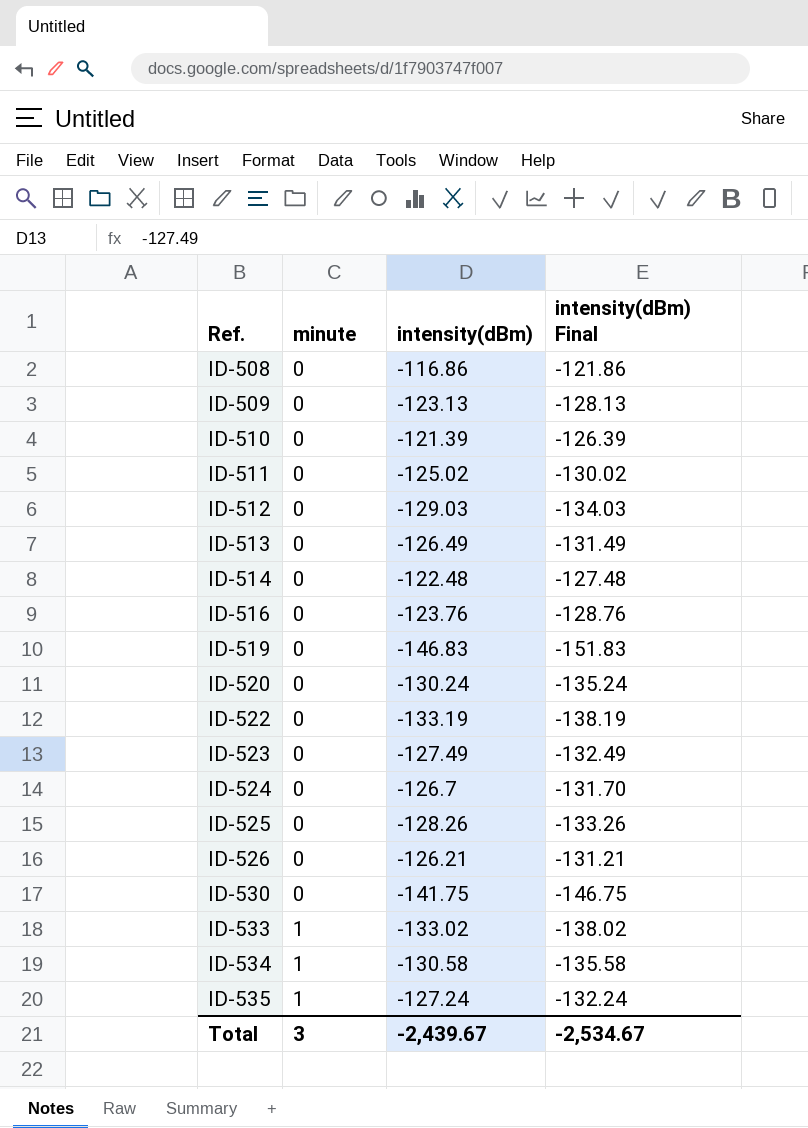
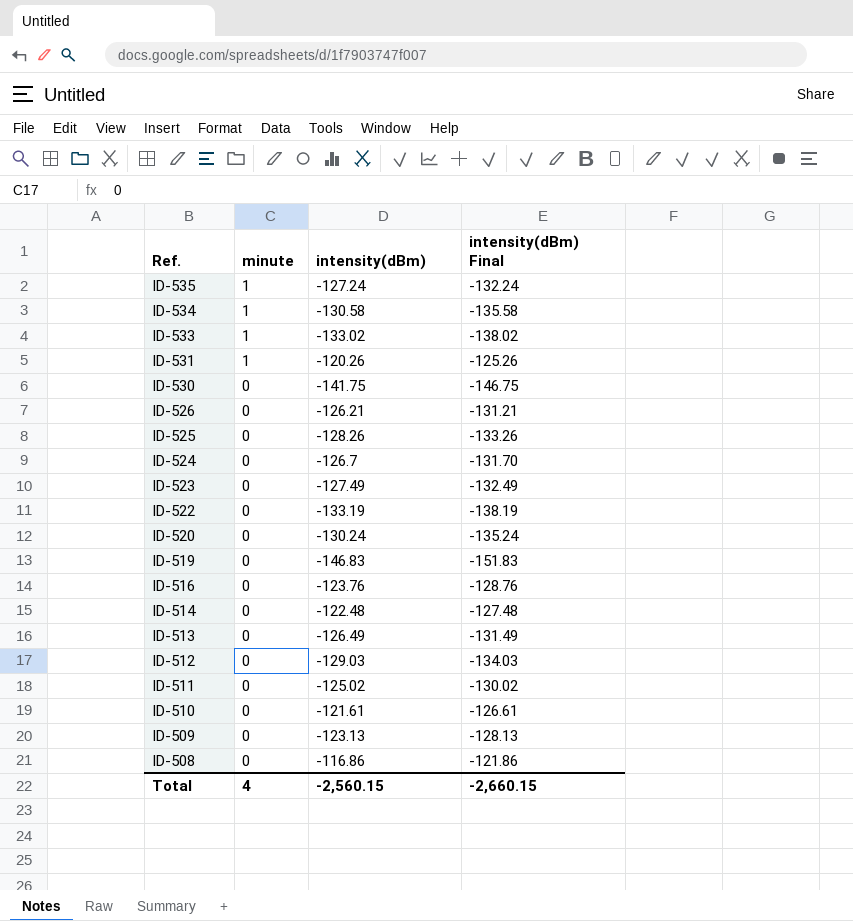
row order: Ref. ascending -> Ref. descending
row ID-531: none -> 1 | -120.26 | -125.26
ID-510 | intensity(dBm): -121.39 -> -121.61
ID-510 | intensity(dBm) Final: -126.39 -> -126.61
Total | minute: 3 -> 4
Total | intensity(dBm): -2,439.67 -> -2,560.15
Total | intensity(dBm) Final: -2,534.67 -> -2,660.15

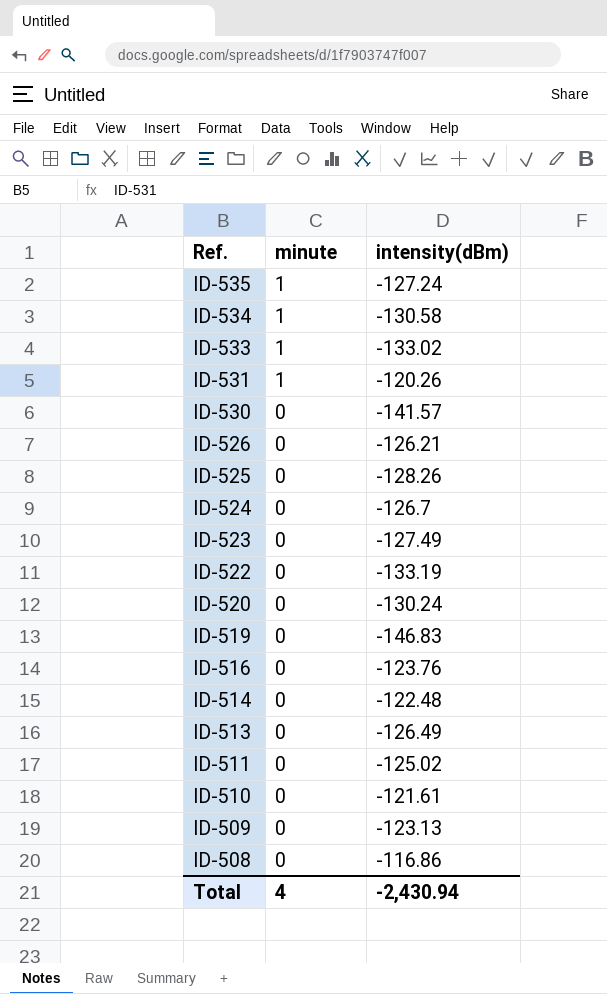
column intensity(dBm) Final | formula: [intensity(dBm)] - 5 -> none
row ID-512: 0 | -129.03 | -134.03 -> none
ID-530 | intensity(dBm): -141.75 -> -141.57
Total | intensity(dBm): -2,560.15 -> -2,430.94

